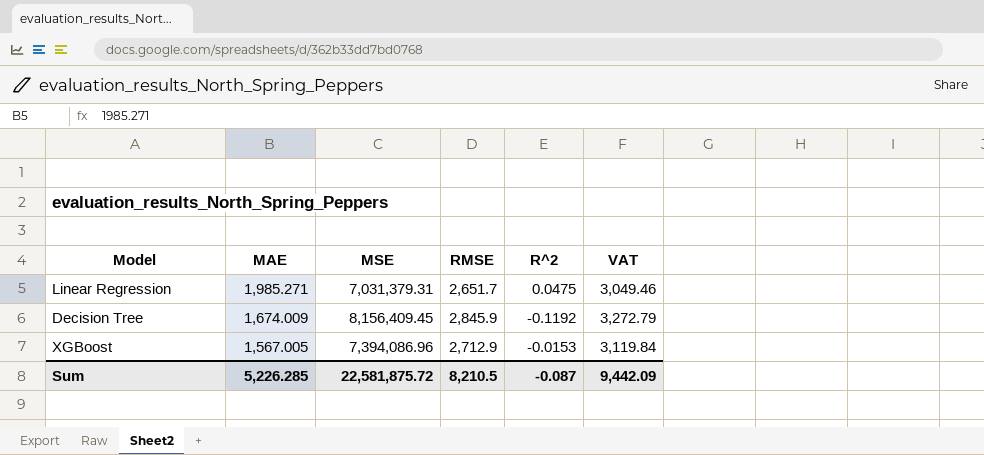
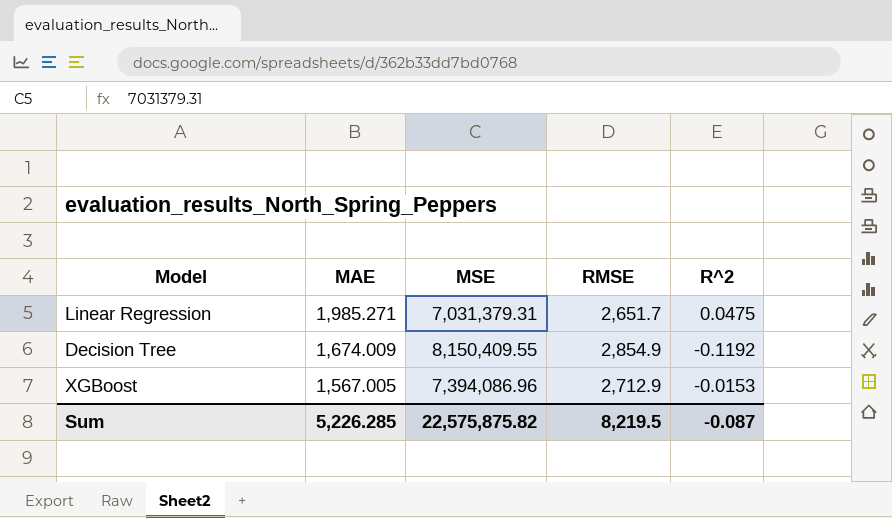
column VAT | formula: [RMSE] * 1.15 -> none
Decision Tree | MSE: 8,156,409.45 -> 8,150,409.55
Decision Tree | RMSE: 2,845.9 -> 2,854.9
Sum | MSE: 22,581,875.72 -> 22,575,875.82
Sum | RMSE: 8,210.5 -> 8,219.5

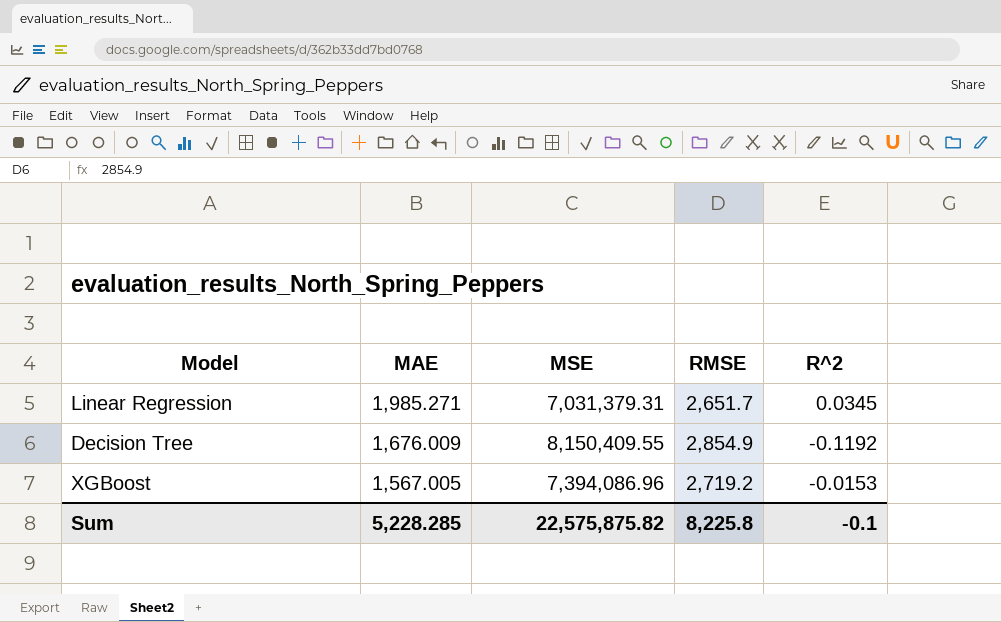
Linear Regression | R^2: 0.0475 -> 0.0345
Decision Tree | MAE: 1,674.009 -> 1,676.009
XGBoost | RMSE: 2,712.9 -> 2,719.2
Sum | MAE: 5,226.285 -> 5,228.285
Sum | RMSE: 8,219.5 -> 8,225.8
Sum | R^2: -0.087 -> -0.1

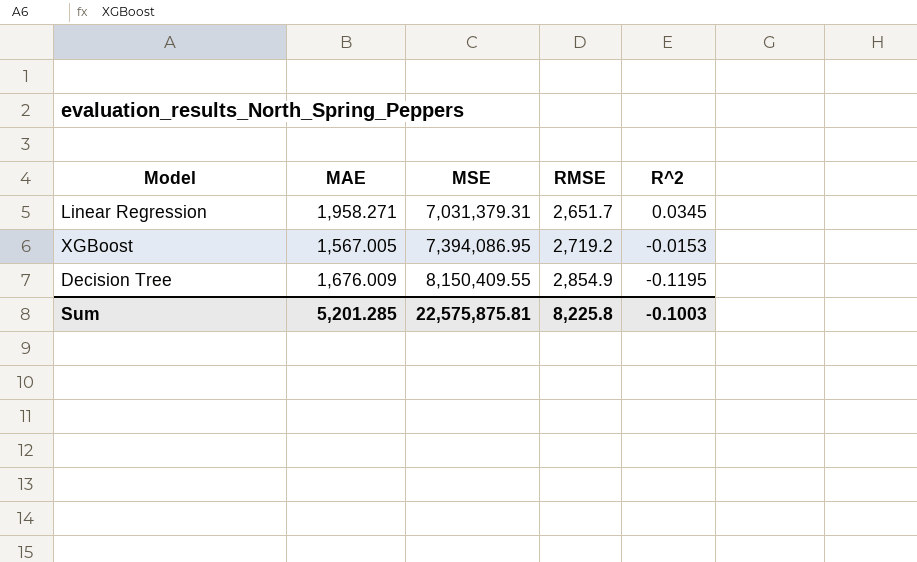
row order: MAE descending -> MSE ascending
Linear Regression | MAE: 1,985.271 -> 1,958.271
XGBoost | MSE: 7,394,086.96 -> 7,394,086.95
Decision Tree | R^2: -0.1192 -> -0.1195
Sum | MAE: 5,228.285 -> 5,201.285
Sum | MSE: 22,575,875.82 -> 22,575,875.81
Sum | R^2: -0.1 -> -0.1003

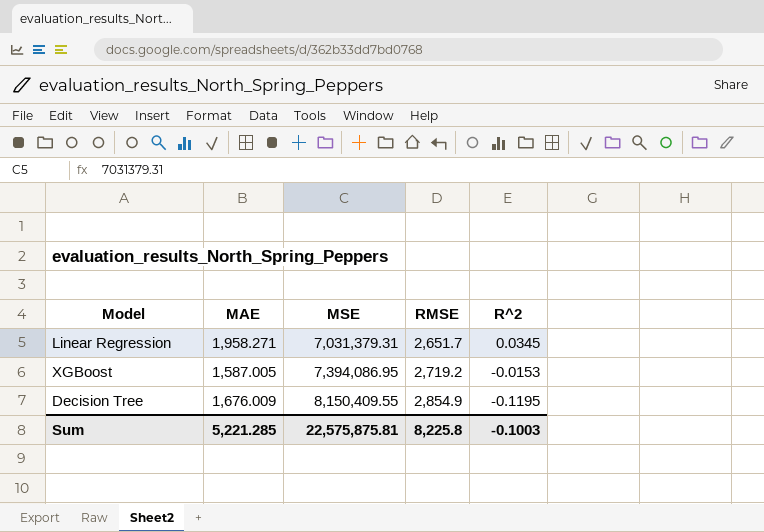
XGBoost | MAE: 1,567.005 -> 1,587.005
Sum | MAE: 5,201.285 -> 5,221.285

